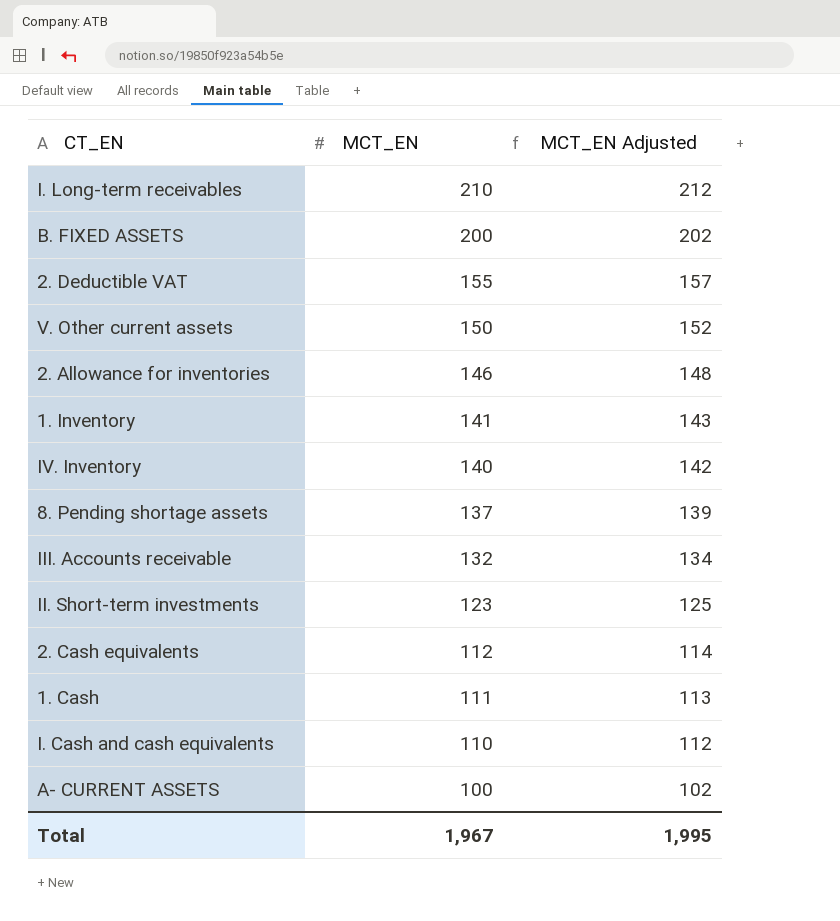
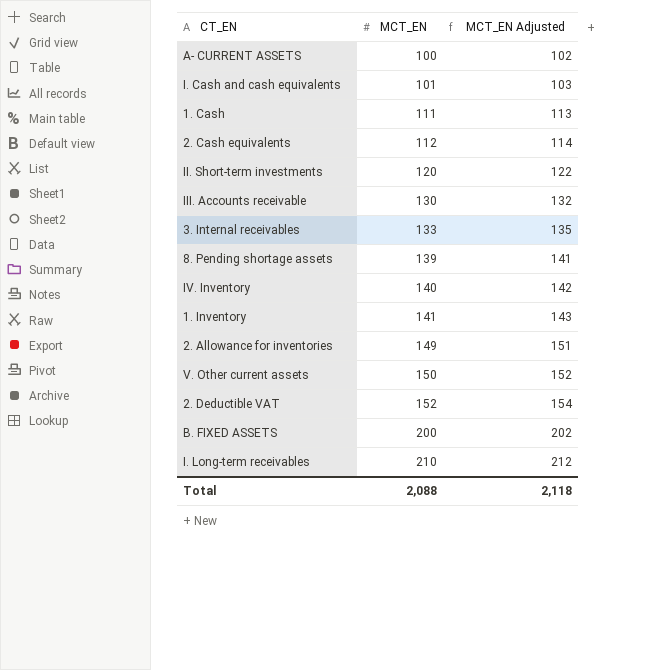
row order: MCT_EN descending -> MCT_EN ascending
I. Cash and cash equivalents | MCT_EN: 110 -> 101
I. Cash and cash equivalents | MCT_EN Adjusted: 112 -> 103
II. Short-term investments | MCT_EN: 123 -> 120
II. Short-term investments | MCT_EN Adjusted: 125 -> 122
III. Accounts receivable | MCT_EN: 132 -> 130
III. Accounts receivable | MCT_EN Adjusted: 134 -> 132
row 3. Internal receivables: none -> 133 | 135
8. Pending shortage assets | MCT_EN: 137 -> 139
8. Pending shortage assets | MCT_EN Adjusted: 139 -> 141
2. Allowance for inventories | MCT_EN: 146 -> 149
2. Allowance for inventories | MCT_EN Adjusted: 148 -> 151
2. Deductible VAT | MCT_EN: 155 -> 152
2. Deductible VAT | MCT_EN Adjusted: 157 -> 154
Total | MCT_EN: 1,967 -> 2,088
Total | MCT_EN Adjusted: 1,995 -> 2,118

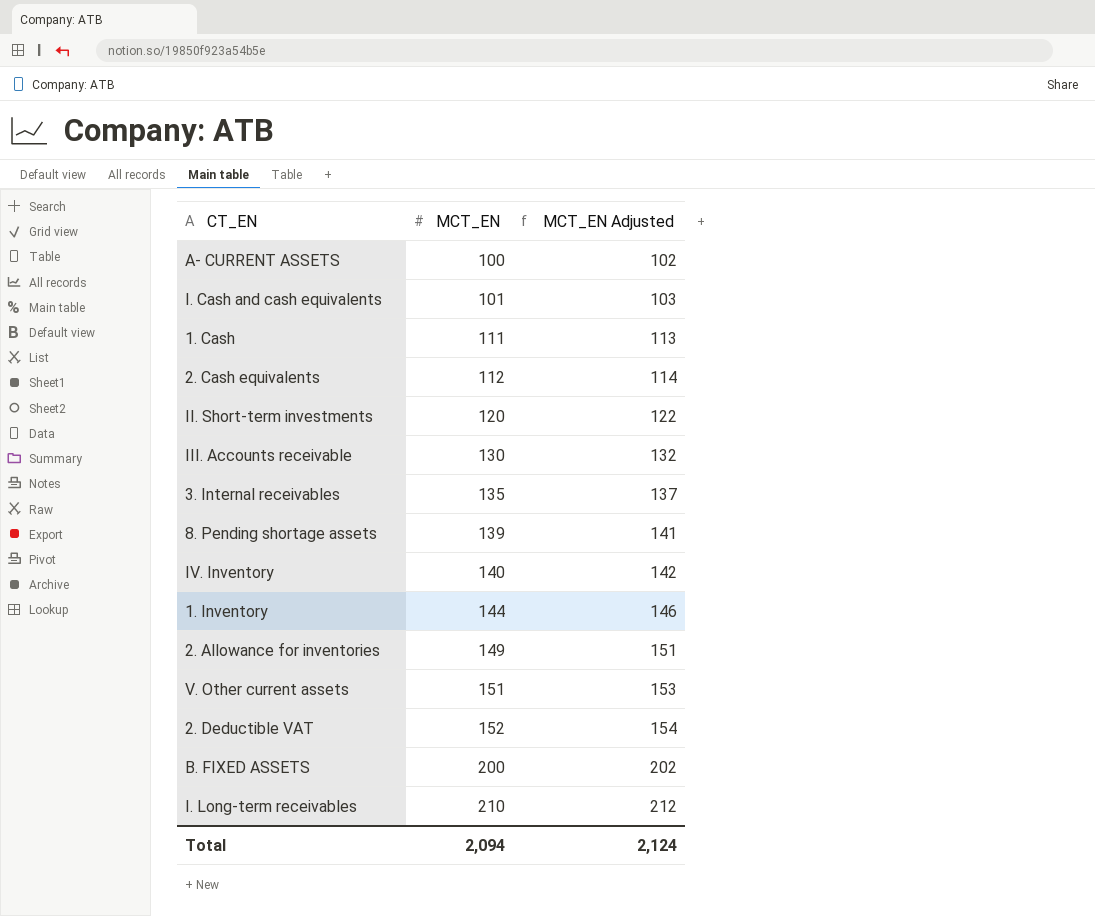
3. Internal receivables | MCT_EN: 133 -> 135
3. Internal receivables | MCT_EN Adjusted: 135 -> 137
1. Inventory | MCT_EN: 141 -> 144
1. Inventory | MCT_EN Adjusted: 143 -> 146
V. Other current assets | MCT_EN: 150 -> 151
V. Other current assets | MCT_EN Adjusted: 152 -> 153
Total | MCT_EN: 2,088 -> 2,094
Total | MCT_EN Adjusted: 2,118 -> 2,124

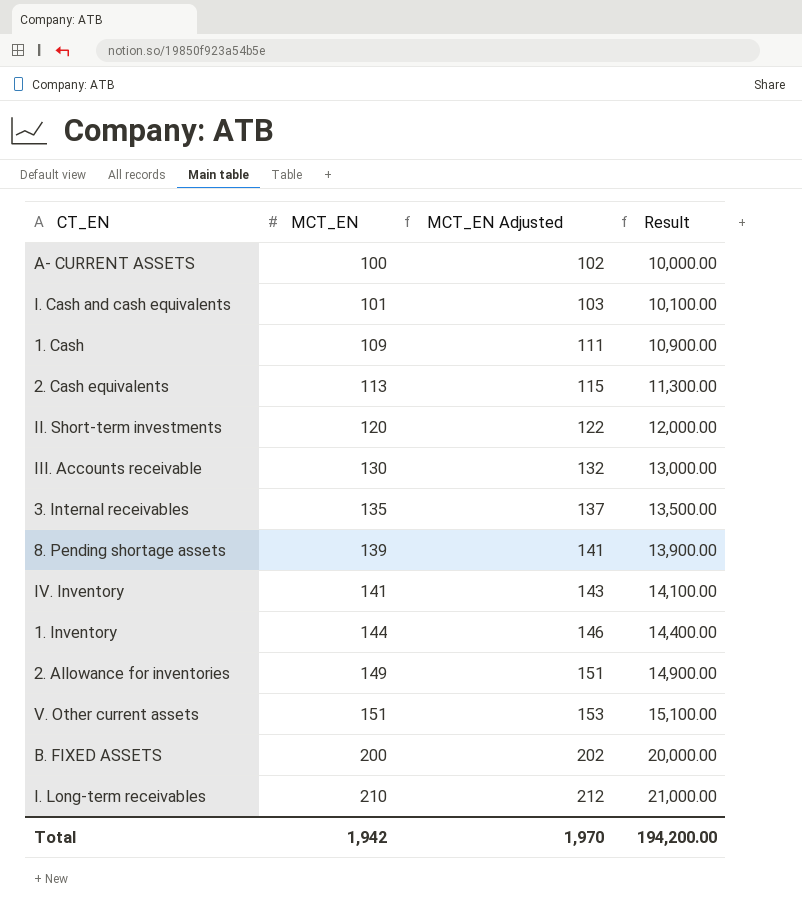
column Result | formula: none -> [MCT_EN] * 100
row 2. Deductible VAT: 152 | 154 -> none
1. Cash | MCT_EN: 111 -> 109
1. Cash | MCT_EN Adjusted: 113 -> 111
2. Cash equivalents | MCT_EN: 112 -> 113
2. Cash equivalents | MCT_EN Adjusted: 114 -> 115
IV. Inventory | MCT_EN: 140 -> 141
IV. Inventory | MCT_EN Adjusted: 142 -> 143
Total | MCT_EN: 2,094 -> 1,942
Total | MCT_EN Adjusted: 2,124 -> 1,970

